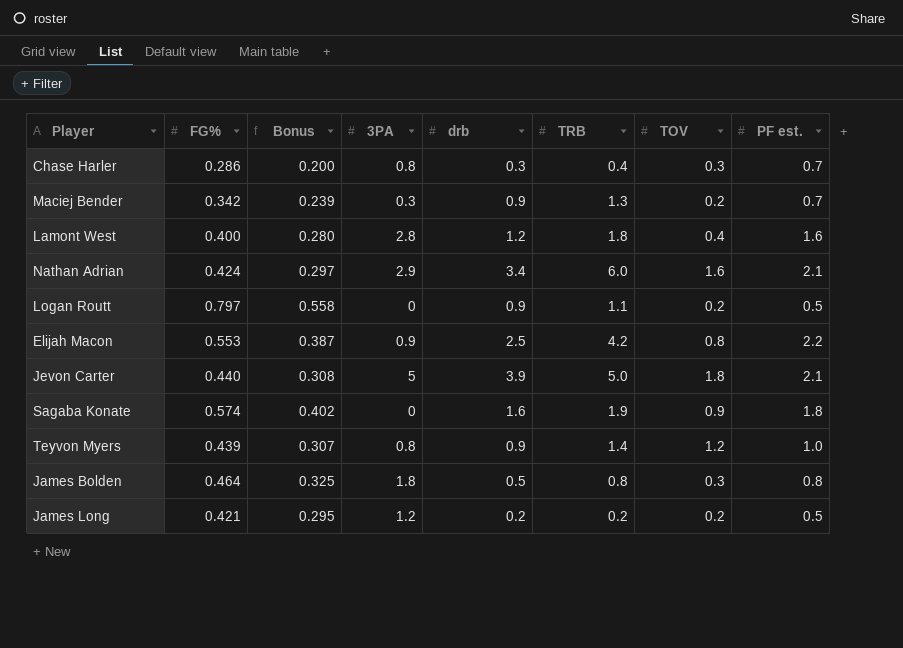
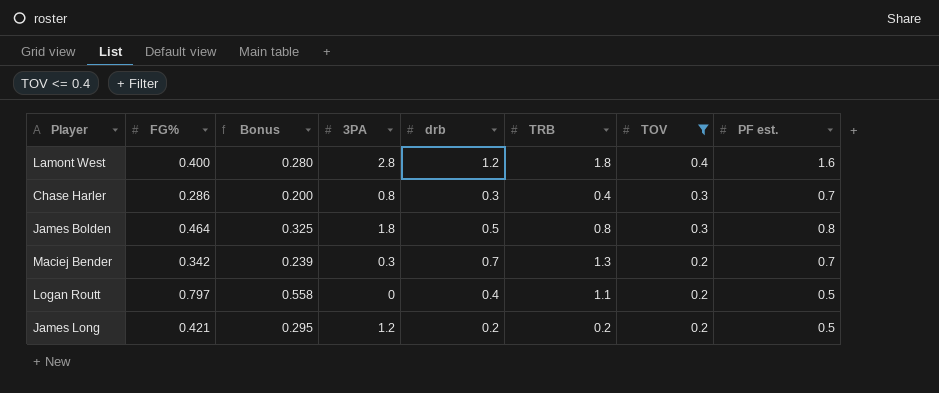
filter: none -> TOV <= 0.4
row order: none -> TOV descending
Maciej Bender | drb: 0.9 -> 0.7
Logan Routt | drb: 0.9 -> 0.4

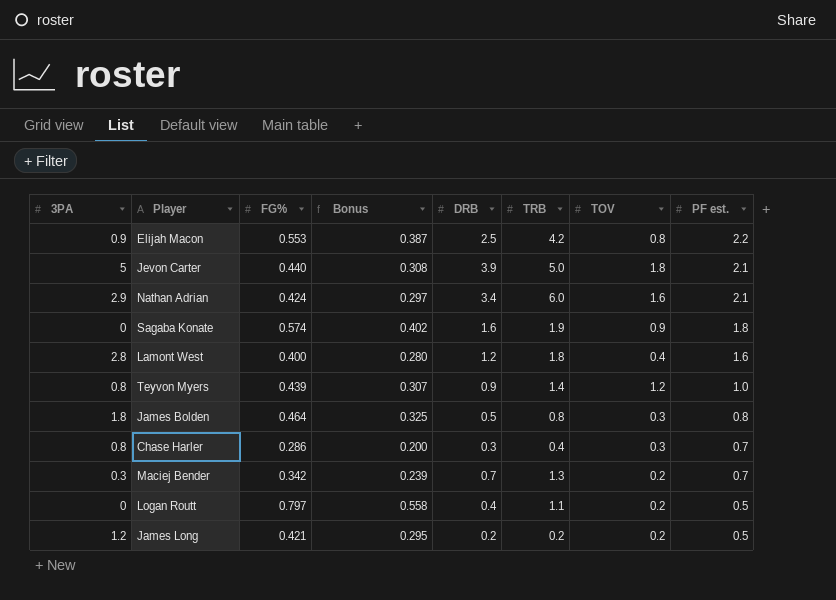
filter: TOV <= 0.4 -> none
row order: TOV descending -> PF est. descending
column 3PA | position: 4 -> 1
column name: drb -> DRB

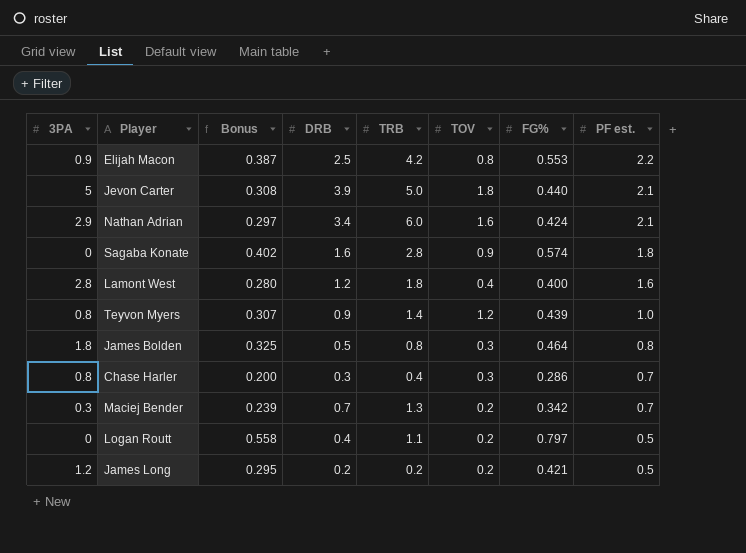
column FG% | position: 3 -> 7
Sagaba Konate | TRB: 1.9 -> 2.8

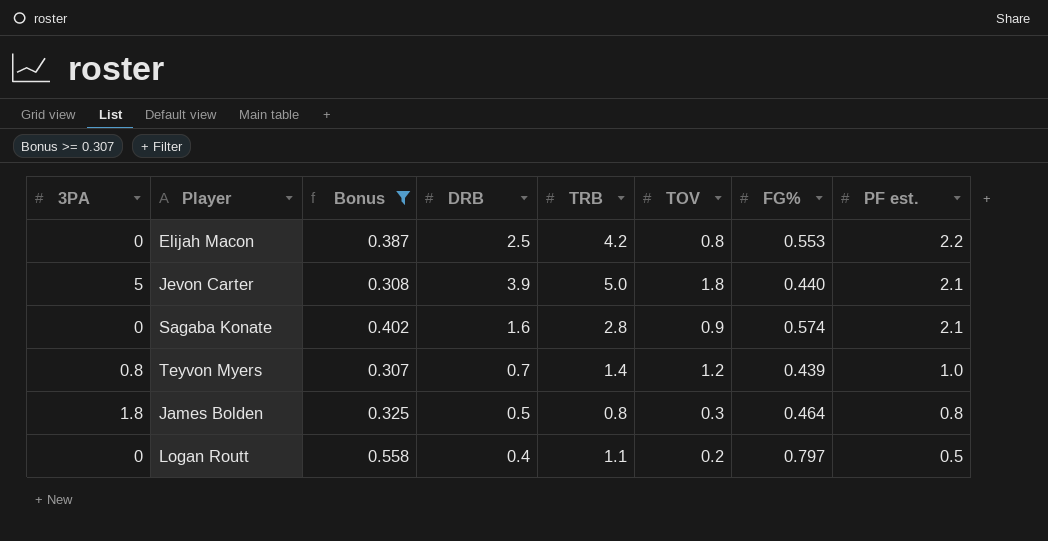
filter: none -> Bonus >= 0.307
Elijah Macon | 3PA: 0.9 -> 0
Sagaba Konate | PF est.: 1.8 -> 2.1
Teyvon Myers | DRB: 0.9 -> 0.7

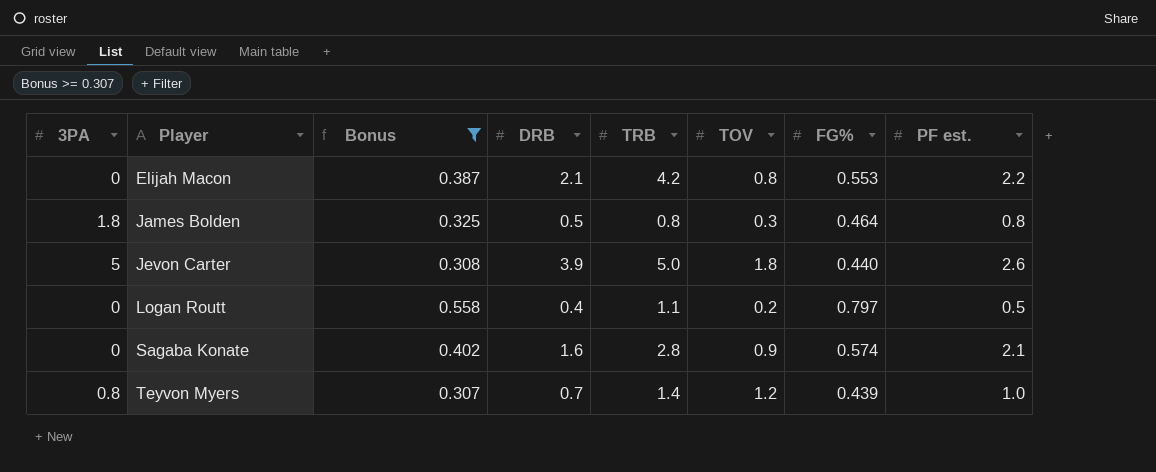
row order: PF est. descending -> Player ascending
Elijah Macon | DRB: 2.5 -> 2.1
Jevon Carter | PF est.: 2.1 -> 2.6

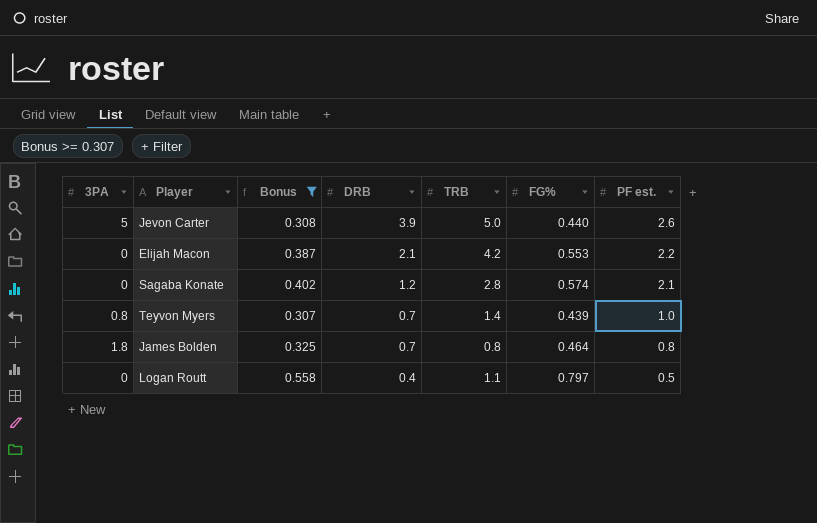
row order: Player ascending -> DRB descending
column TOV | position: 6 -> none
Sagaba Konate | DRB: 1.6 -> 1.2
James Bolden | DRB: 0.5 -> 0.7

